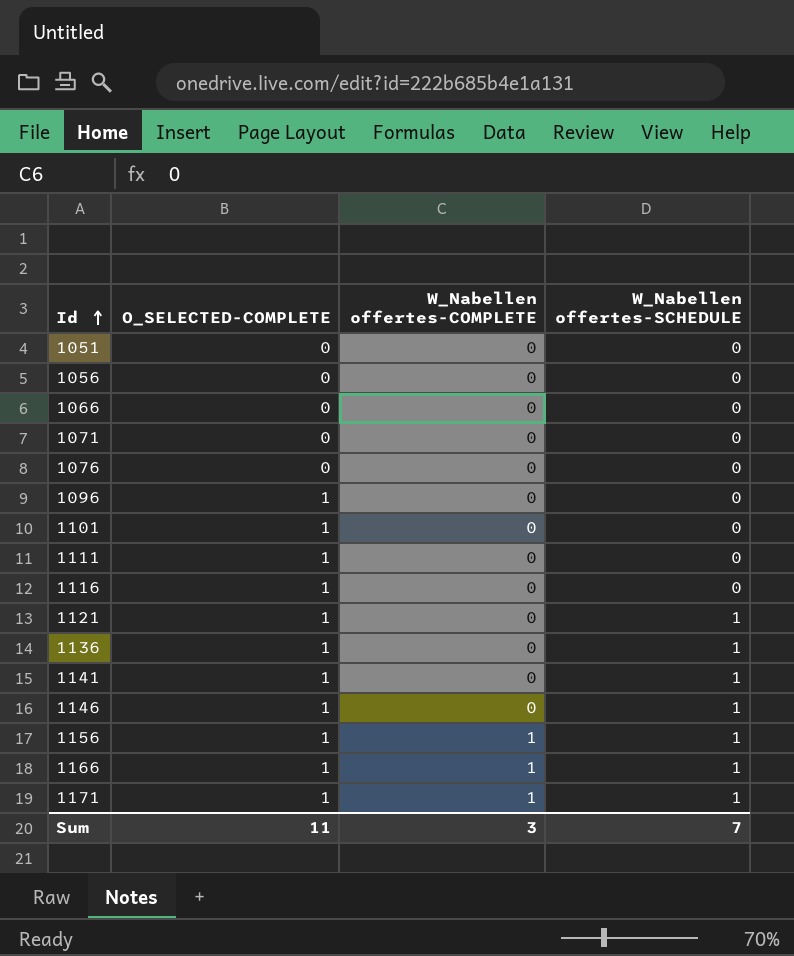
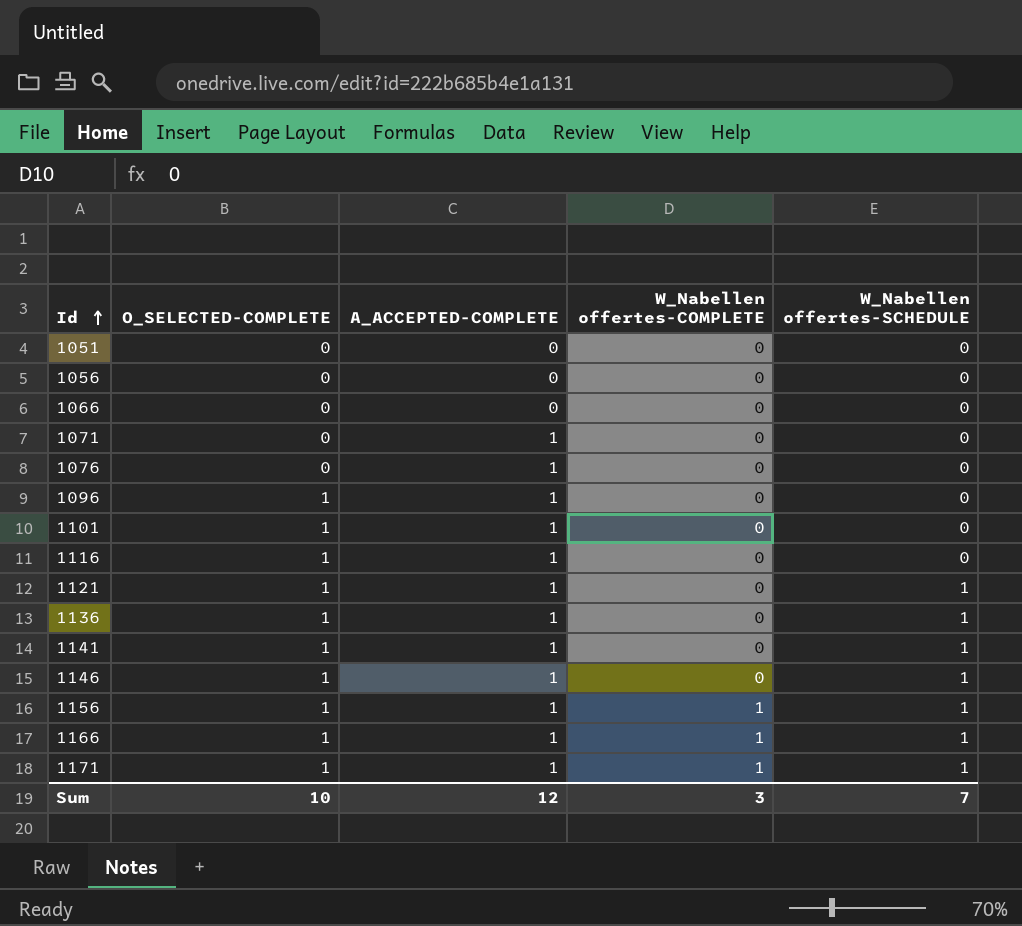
column A_ACCEPTED-COMPLETE | position: none -> 3
row 1111: 1 | 0 | 0 -> none
Sum | O_SELECTED-COMPLETE: 11 -> 10

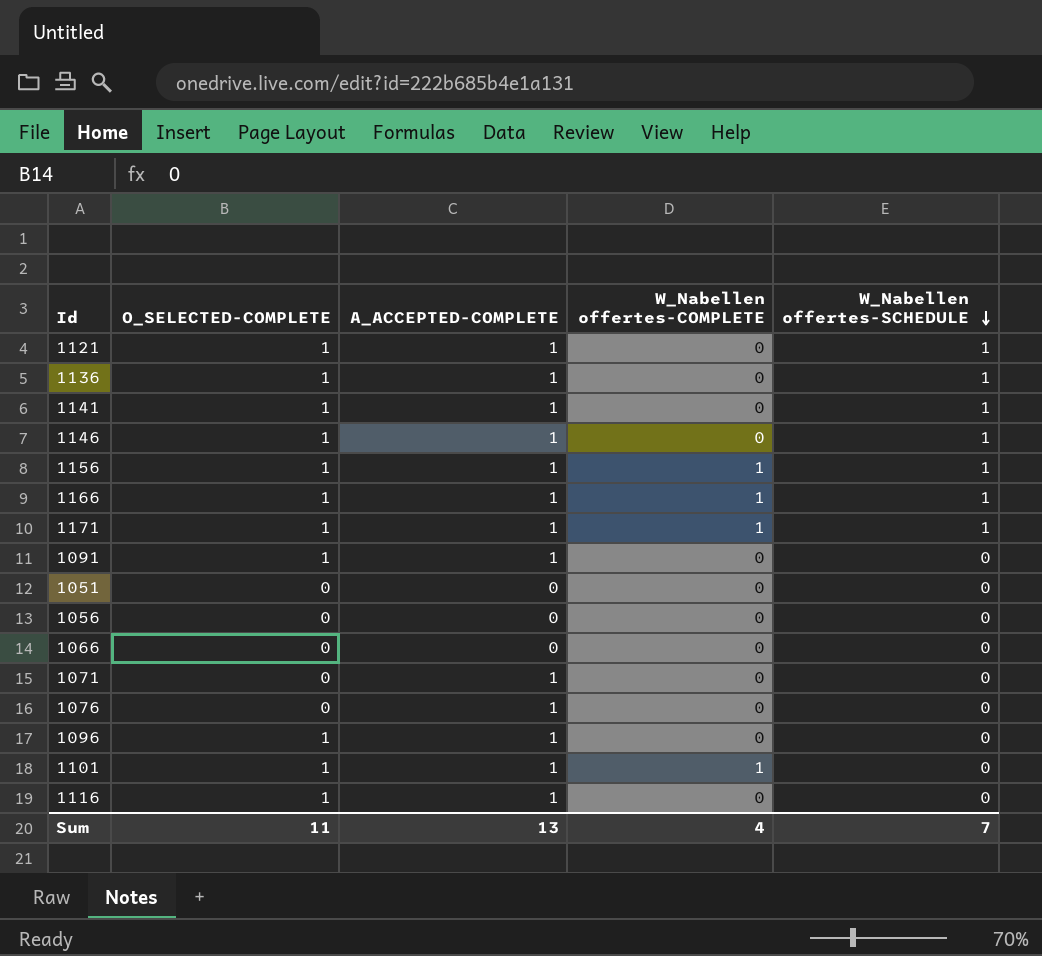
row order: Id ascending -> W_Nabellen offertes-SCHEDULE descending
row 1091: none -> 1 | 1 | 0 | 0
1101 | W_Nabellen offertes-COMPLETE: 0 -> 1
Sum | O_SELECTED-COMPLETE: 10 -> 11
Sum | A_ACCEPTED-COMPLETE: 12 -> 13
Sum | W_Nabellen offertes-COMPLETE: 3 -> 4

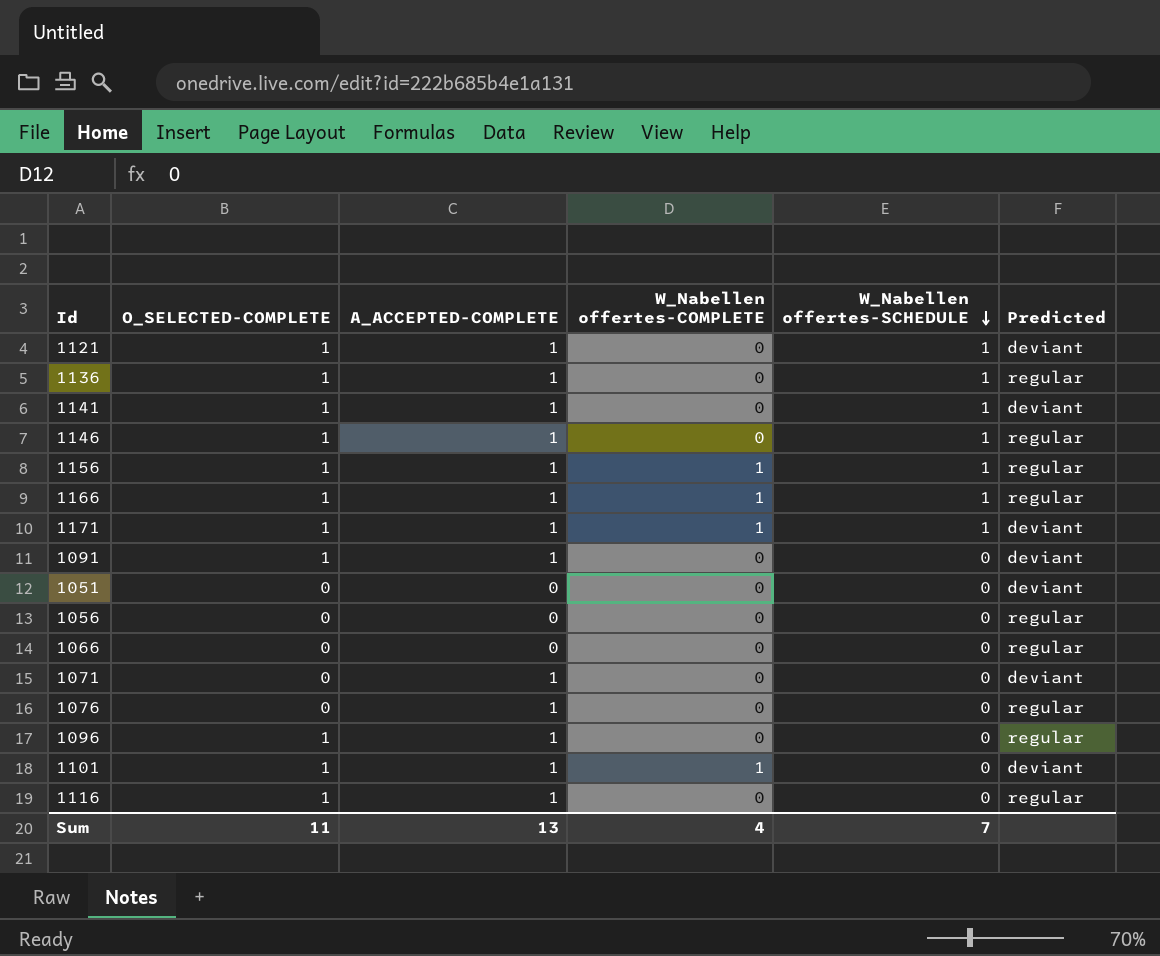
column Predicted | position: none -> 6

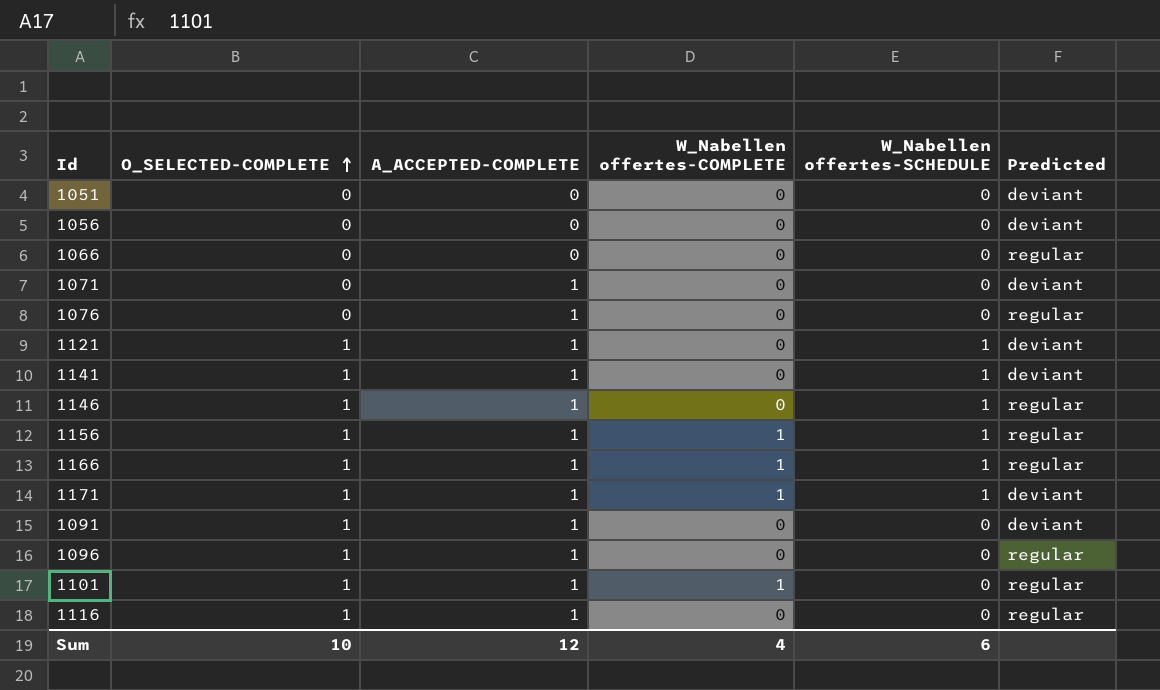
row order: W_Nabellen offertes-SCHEDULE descending -> O_SELECTED-COMPLETE ascending
row 1136: 1 | 1 | 0 | 1 | regular -> none
1056 | Predicted: regular -> deviant
1101 | Predicted: deviant -> regular
Sum | O_SELECTED-COMPLETE: 11 -> 10
Sum | A_ACCEPTED-COMPLETE: 13 -> 12
Sum | W_Nabellen offertes-SCHEDULE: 7 -> 6

